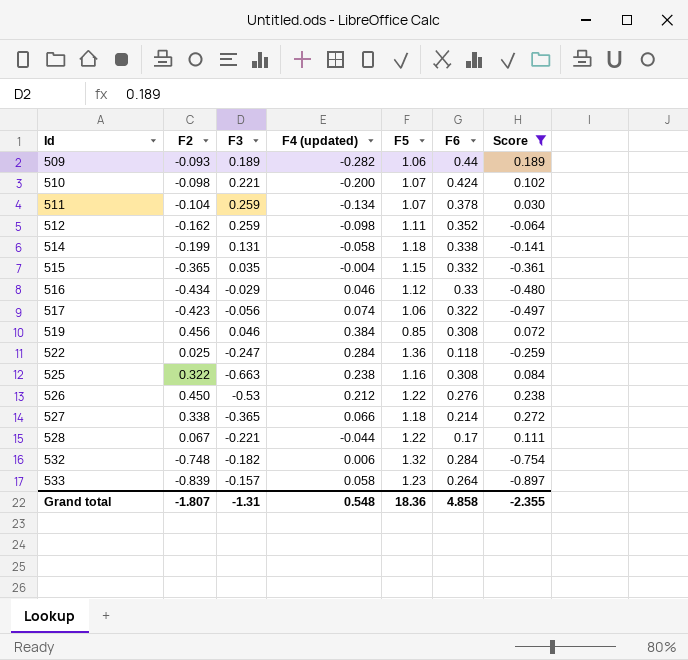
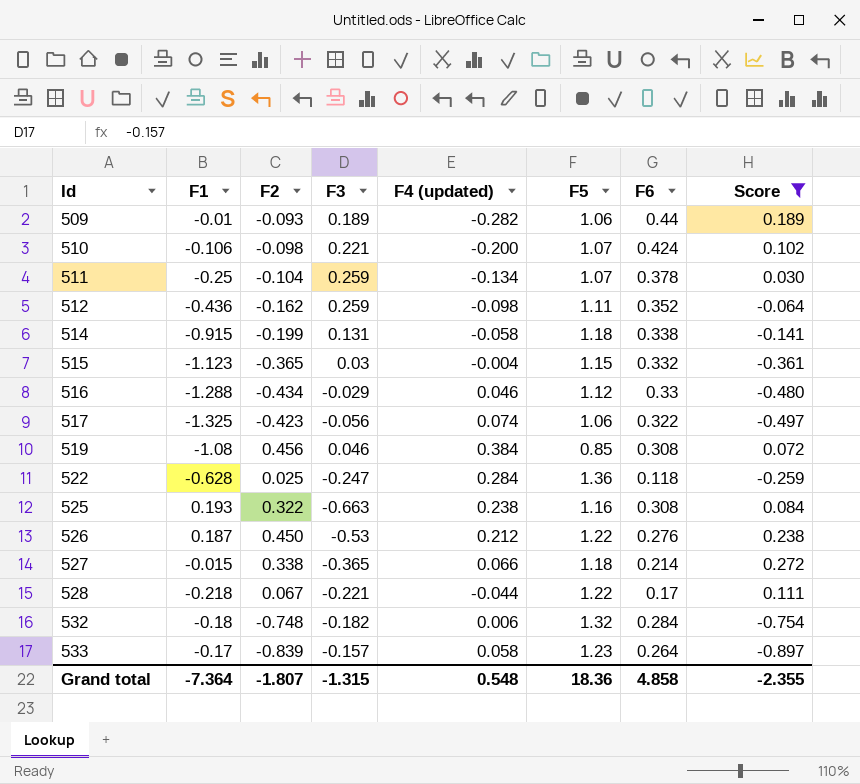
column F1 | position: none -> 2
515 | F3: 0.035 -> 0.03
Grand total | F3: -1.31 -> -1.315

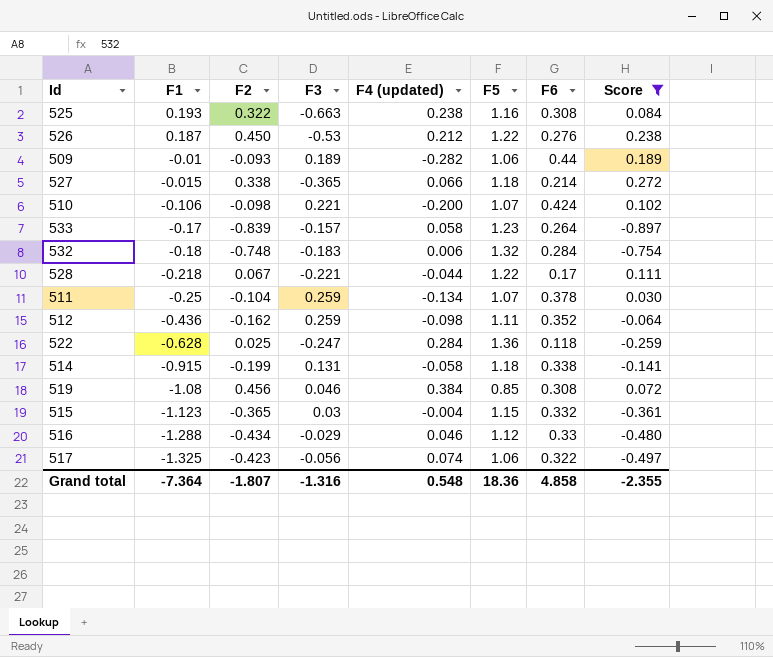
row order: Id ascending -> F1 descending
532 | F3: -0.182 -> -0.183
Grand total | F3: -1.315 -> -1.316

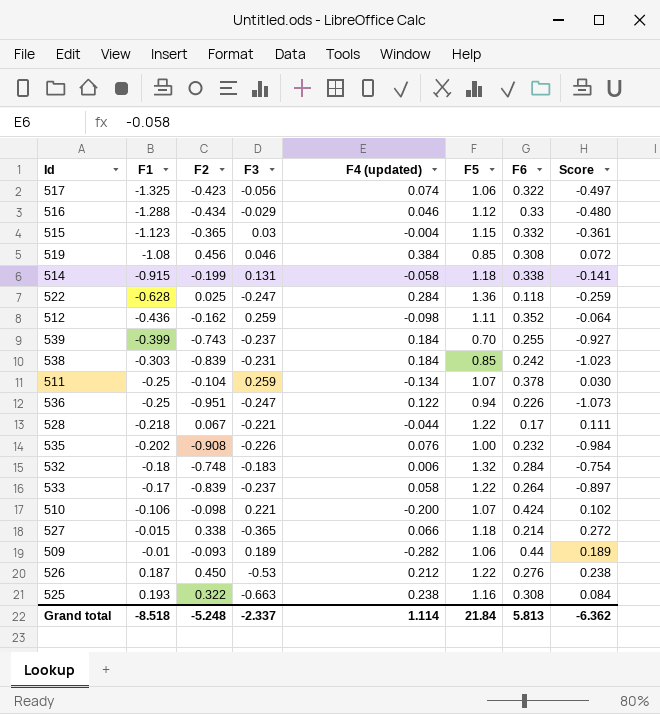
filter: Score >= -0.897 -> none
row order: F1 descending -> F1 ascending
533 | F3: -0.157 -> -0.237
533 | F5: 1.23 -> 1.22
Grand total | F1: -7.364 -> -8.518
Grand total | F2: -1.807 -> -5.248
Grand total | F3: -1.316 -> -2.337
Grand total | F4 (updated): 0.548 -> 1.114
Grand total | F5: 18.36 -> 21.84
Grand total | F6: 4.858 -> 5.813
Grand total | Score: -2.355 -> -6.362

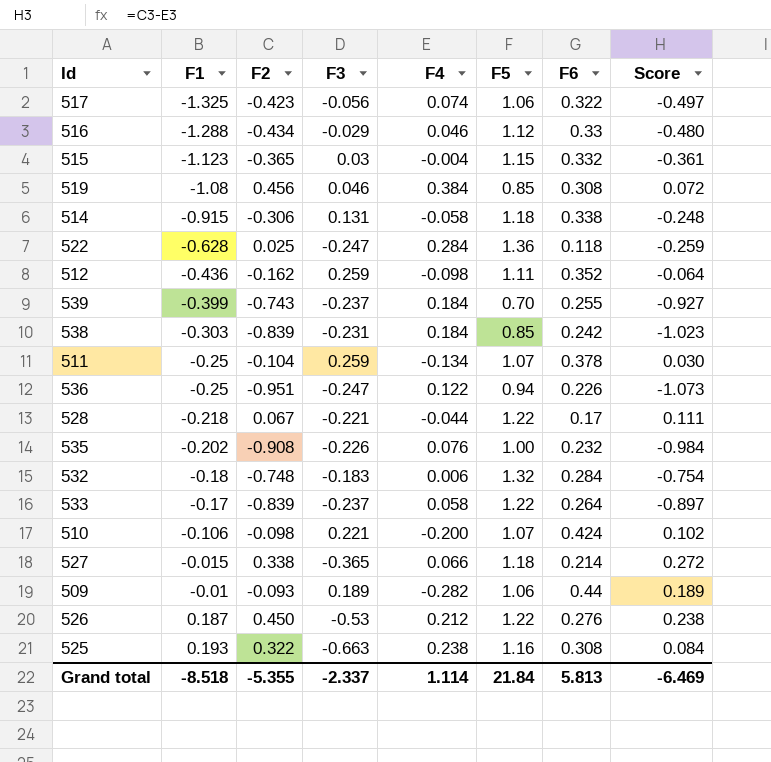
column name: F4 (updated) -> F4
514 | F2: -0.199 -> -0.306
514 | Score: -0.141 -> -0.248
Grand total | F2: -5.248 -> -5.355
Grand total | Score: -6.362 -> -6.469

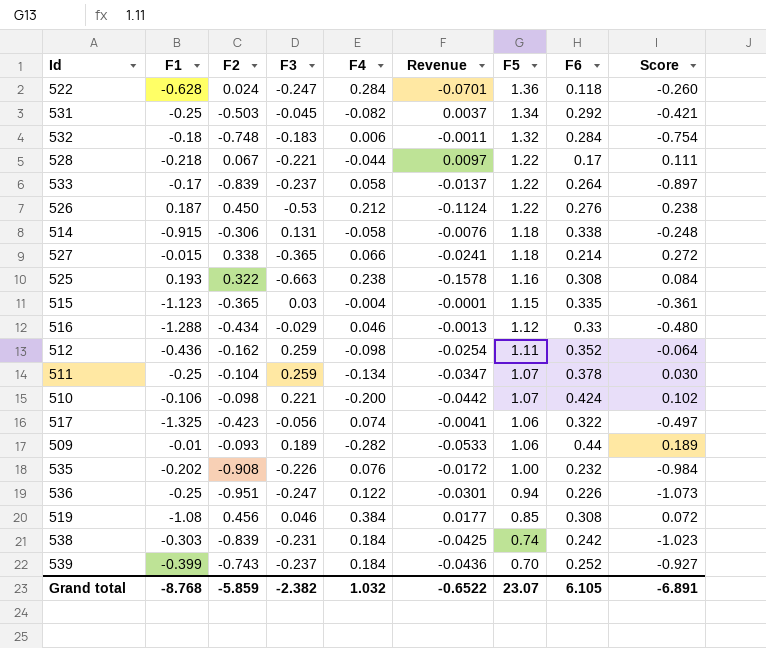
row order: F1 ascending -> F5 descending
column Revenue | formula: none -> [F3] * [F4]
522 | F2: 0.025 -> 0.024
522 | Score: -0.259 -> -0.260
row 531: none -> -0.25 | -0.503 | -0.045 | -0.082 | 0.0037 | 1.34 | 0.292 | -0.421
515 | F6: 0.332 -> 0.335
538 | F5: 0.85 -> 0.74
539 | F6: 0.255 -> 0.252
Grand total | F1: -8.518 -> -8.768
Grand total | F2: -5.355 -> -5.859
Grand total | F3: -2.337 -> -2.382
Grand total | F4: 1.114 -> 1.032
Grand total | F5: 21.84 -> 23.07
Grand total | F6: 5.813 -> 6.105
Grand total | Score: -6.469 -> -6.891

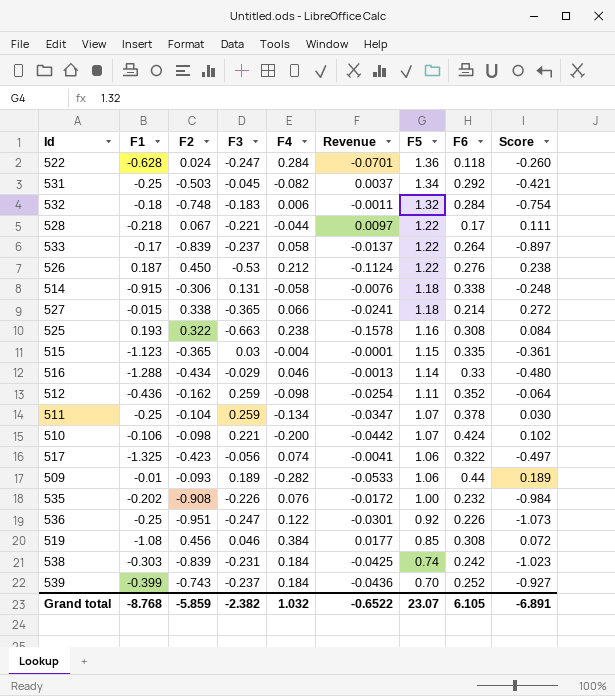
516 | F5: 1.12 -> 1.14
536 | F5: 0.94 -> 0.92

